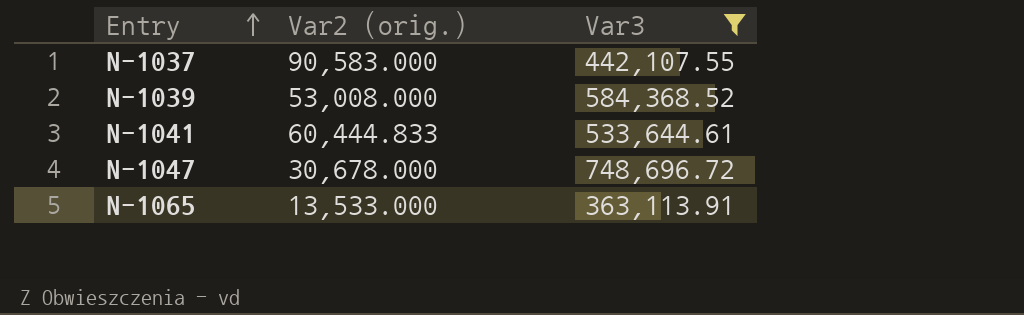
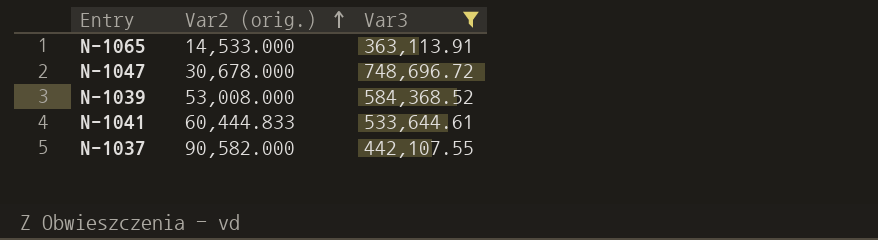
row order: Entry ascending -> Var2 (orig.) ascending
N-1065 | Var2 (orig.): 13,533.000 -> 14,533.000
N-1037 | Var2 (orig.): 90,583.000 -> 90,582.000

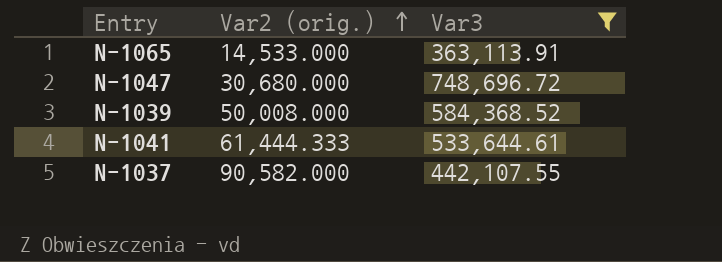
N-1047 | Var2 (orig.): 30,678.000 -> 30,680.000
N-1039 | Var2 (orig.): 53,008.000 -> 50,008.000
N-1041 | Var2 (orig.): 60,444.833 -> 61,444.333

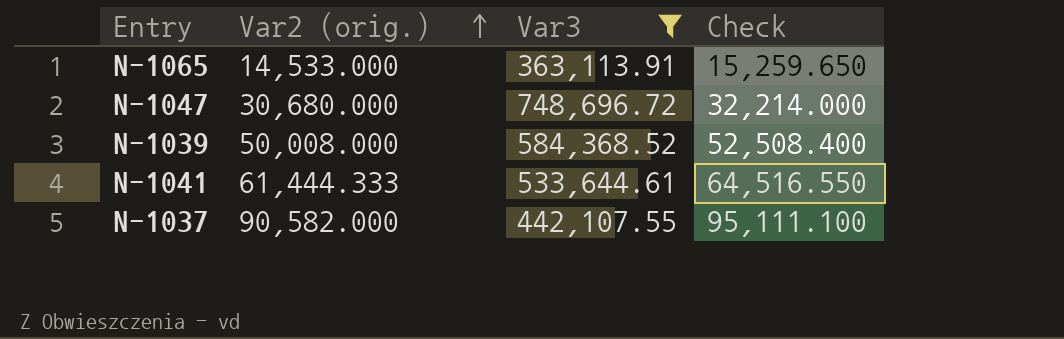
column Check | formula: none -> [Var2 (orig.)] * 1.05

